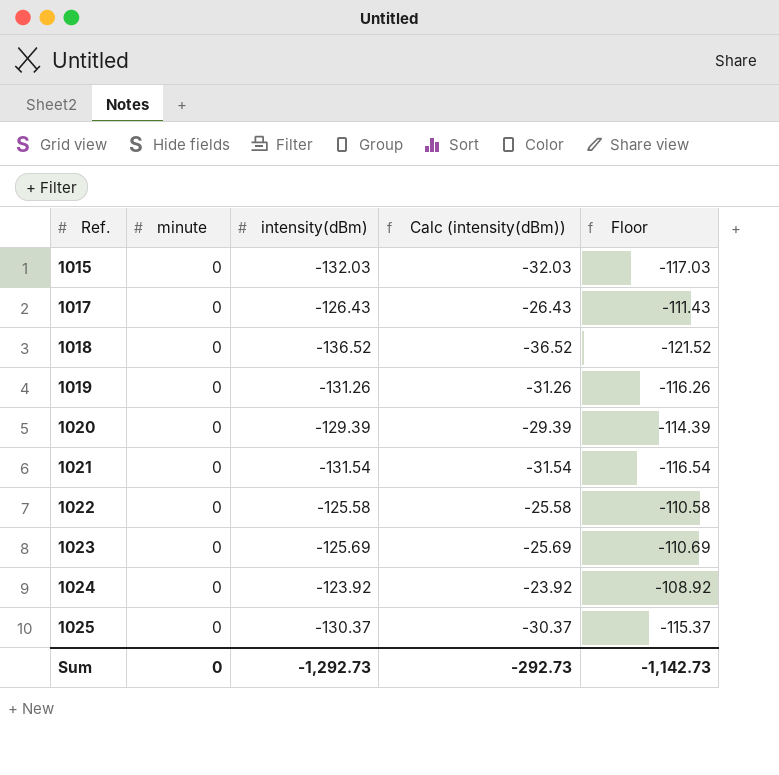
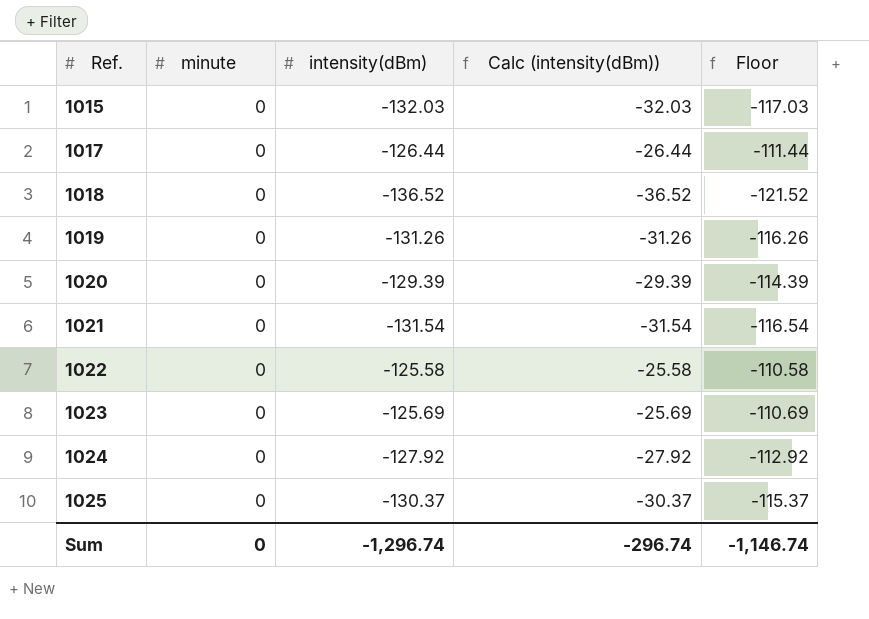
1017 | intensity(dBm): -126.43 -> -126.44
1017 | Calc (intensity(dBm)): -26.43 -> -26.44
1017 | Floor: -111.43 -> -111.44
1024 | intensity(dBm): -123.92 -> -127.92
1024 | Calc (intensity(dBm)): -23.92 -> -27.92
1024 | Floor: -108.92 -> -112.92
Sum | intensity(dBm): -1,292.73 -> -1,296.74
Sum | Calc (intensity(dBm)): -292.73 -> -296.74
Sum | Floor: -1,142.73 -> -1,146.74

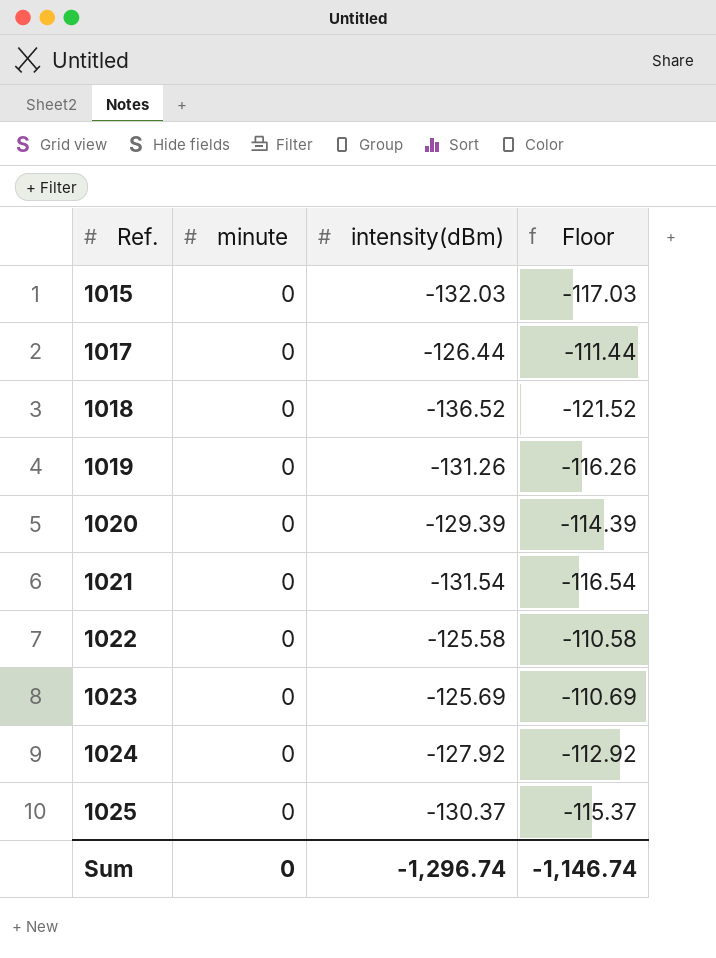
column Calc (intensity(dBm)) | formula: [intensity(dBm)] + 100 -> none

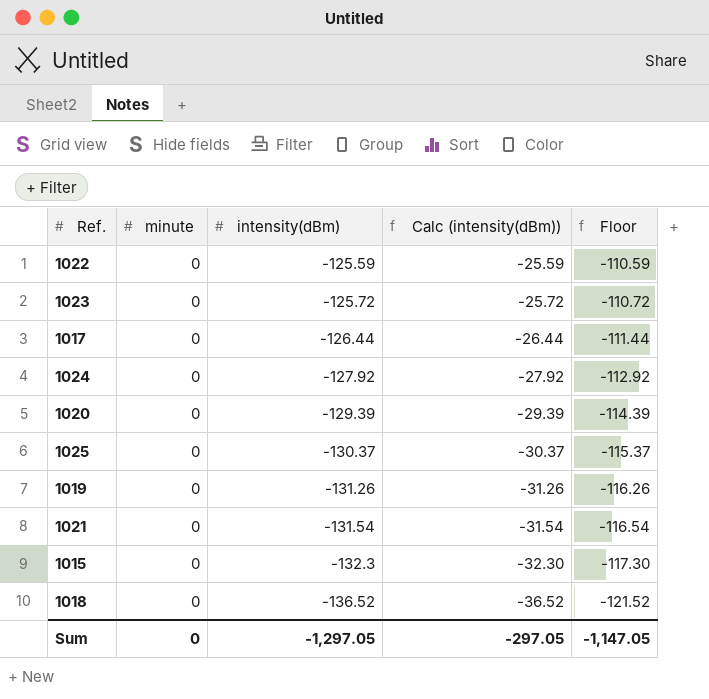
row order: Ref. ascending -> intensity(dBm) descending
column Calc (intensity(dBm)) | formula: none -> [intensity(dBm)] + 100
1022 | intensity(dBm): -125.58 -> -125.59
1022 | Floor: -110.58 -> -110.59
1023 | intensity(dBm): -125.69 -> -125.72
1023 | Floor: -110.69 -> -110.72
1015 | intensity(dBm): -132.03 -> -132.3
1015 | Floor: -117.03 -> -117.30
Sum | intensity(dBm): -1,296.74 -> -1,297.05
Sum | Floor: -1,146.74 -> -1,147.05

